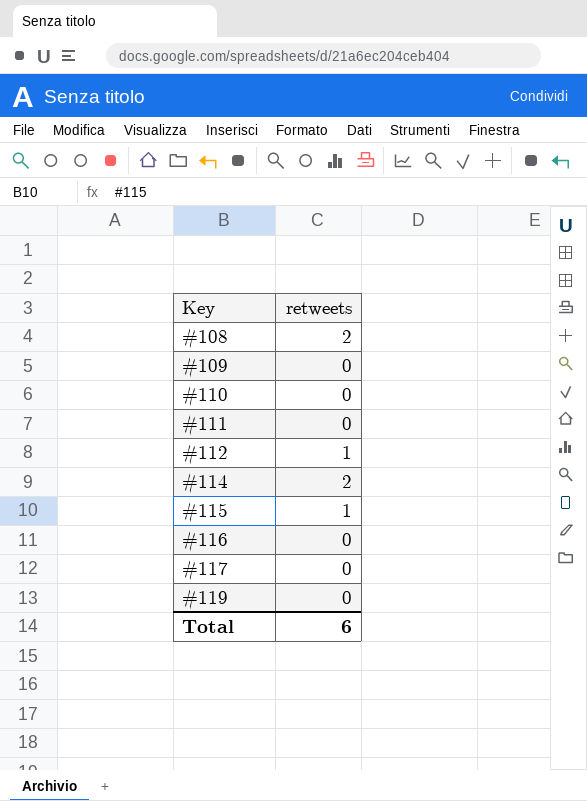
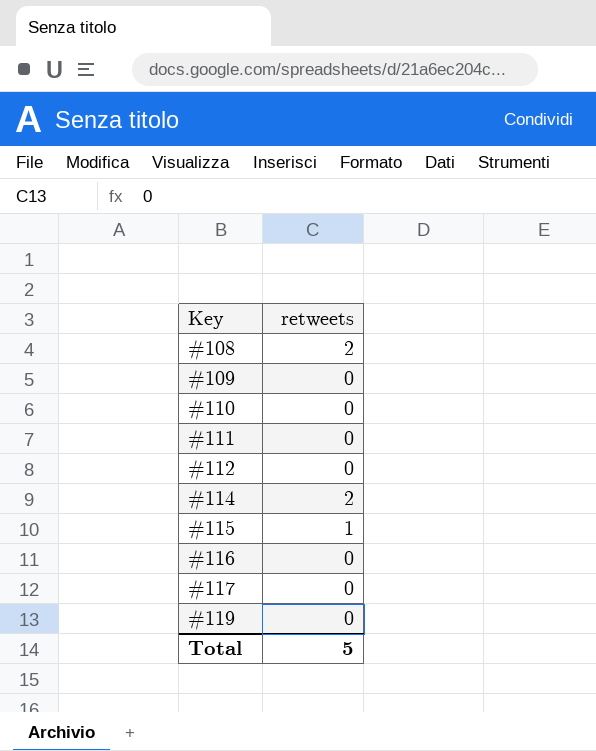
#112 | retweets: 1 -> 0
Total | retweets: 6 -> 5

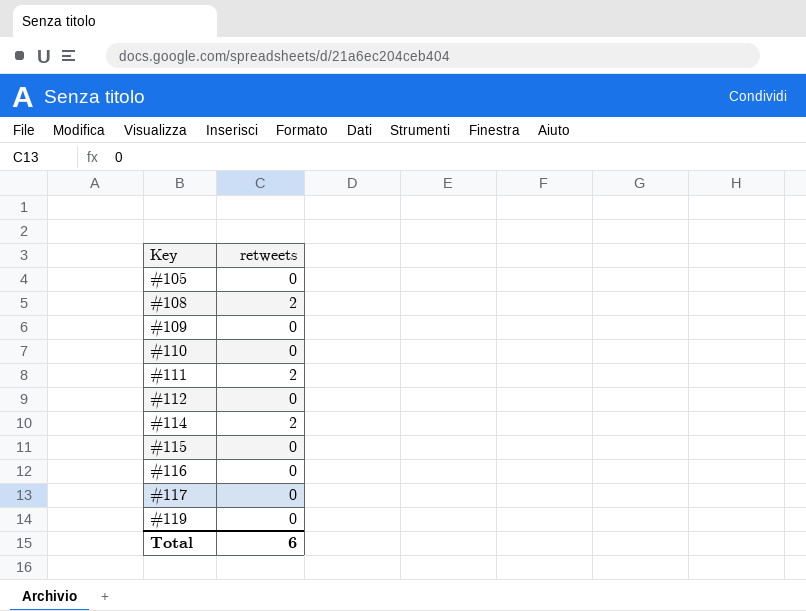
row #105: none -> 0
#111 | retweets: 0 -> 2
#115 | retweets: 1 -> 0
Total | retweets: 5 -> 6

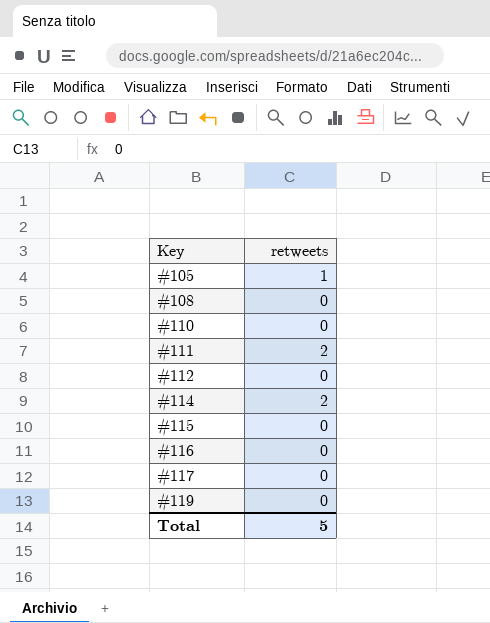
row #109: 0 -> none
#105 | retweets: 0 -> 1
#108 | retweets: 2 -> 0
Total | retweets: 6 -> 5

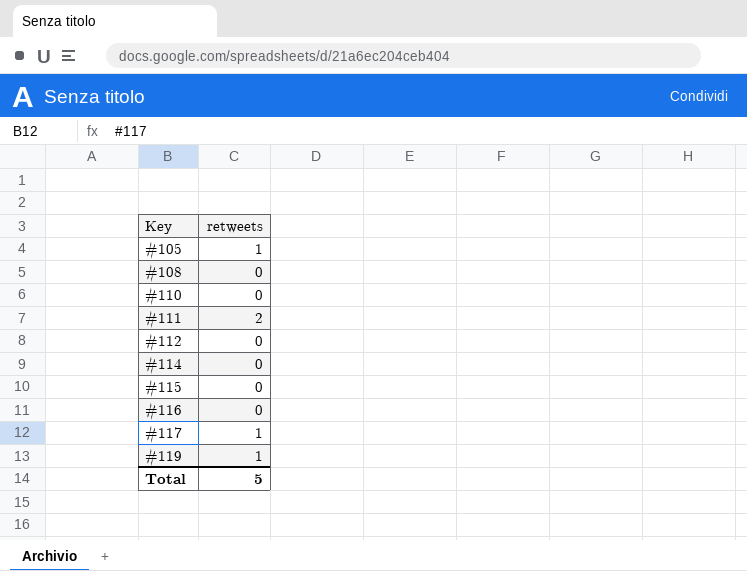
#114 | retweets: 2 -> 0
#117 | retweets: 0 -> 1
#119 | retweets: 0 -> 1

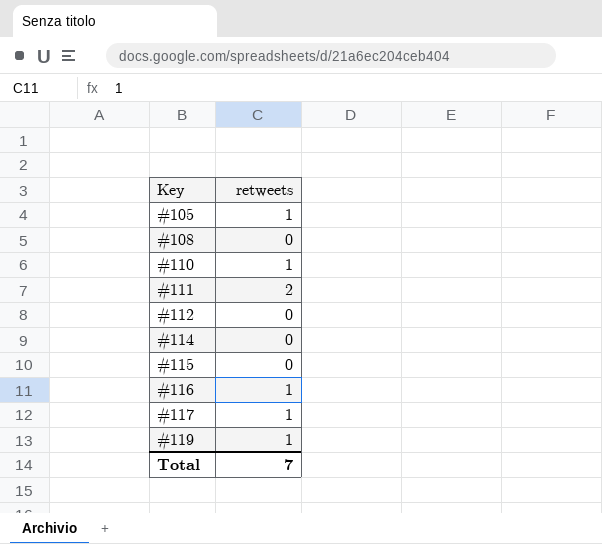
#110 | retweets: 0 -> 1
#116 | retweets: 0 -> 1
Total | retweets: 5 -> 7

